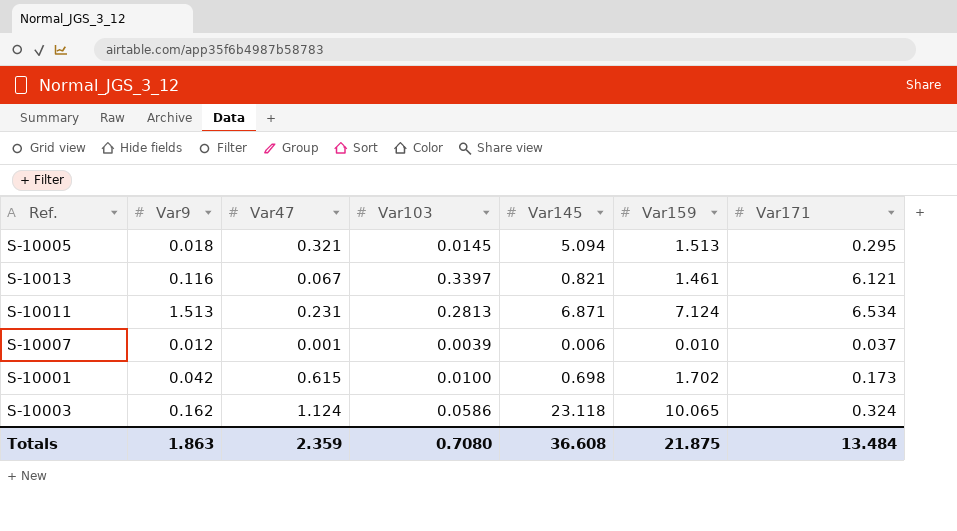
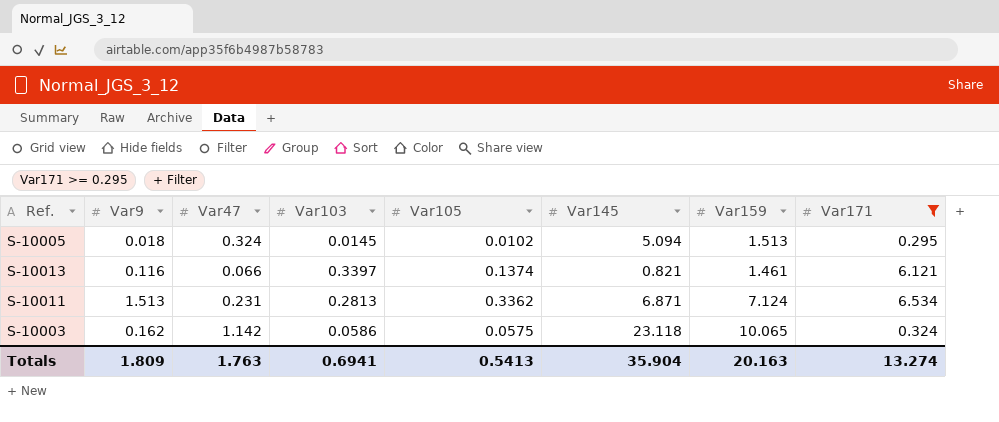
filter: none -> Var171 >= 0.295
column Var105 | position: none -> 5
S-10005 | Var47: 0.321 -> 0.324
S-10013 | Var47: 0.067 -> 0.066
S-10003 | Var47: 1.124 -> 1.142
Totals | Var9: 1.863 -> 1.809
Totals | Var47: 2.359 -> 1.763
Totals | Var103: 0.7080 -> 0.6941
Totals | Var145: 36.608 -> 35.904
Totals | Var159: 21.875 -> 20.163
Totals | Var171: 13.484 -> 13.274

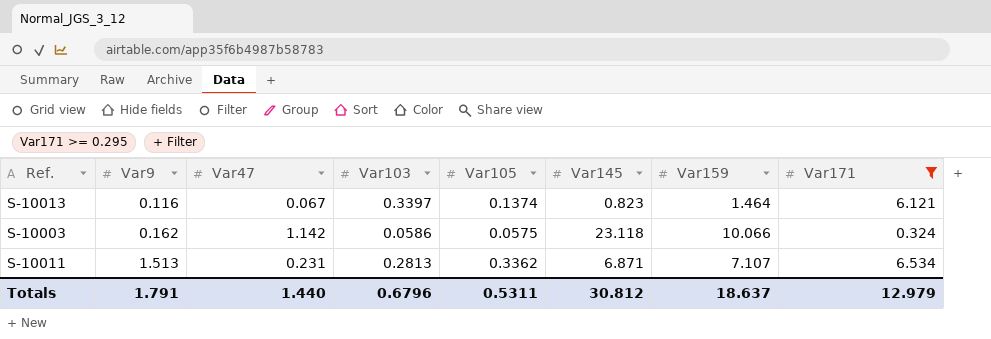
row order: none -> Var9 ascending
row S-10005: 0.018 | 0.324 | 0.0145 | 0.0102 | 5.094 | 1.513 | 0.295 -> none
S-10013 | Var47: 0.066 -> 0.067
S-10013 | Var145: 0.821 -> 0.823
S-10013 | Var159: 1.461 -> 1.464
S-10003 | Var159: 10.065 -> 10.066
S-10011 | Var159: 7.124 -> 7.107
Totals | Var9: 1.809 -> 1.791
Totals | Var47: 1.763 -> 1.440
Totals | Var103: 0.6941 -> 0.6796
Totals | Var105: 0.5413 -> 0.5311
Totals | Var145: 35.904 -> 30.812
Totals | Var159: 20.163 -> 18.637
Totals | Var171: 13.274 -> 12.979

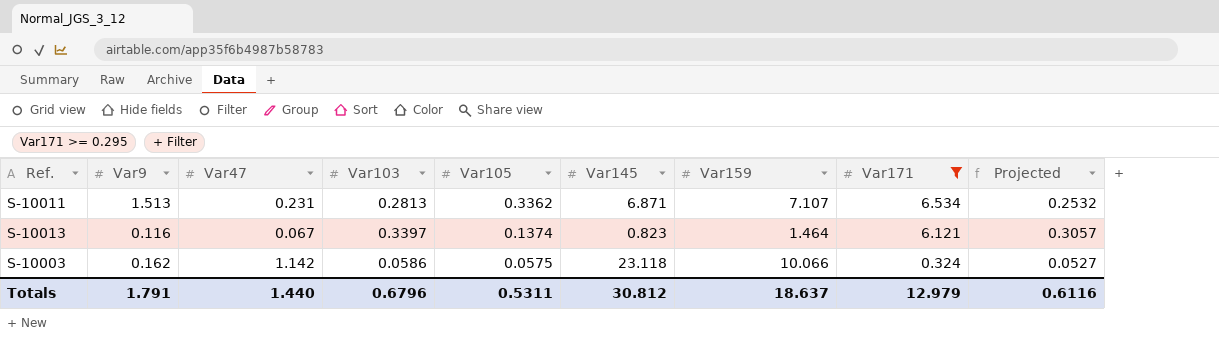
row order: Var9 ascending -> Var105 descending
column Projected | formula: none -> [Var103] * 0.9

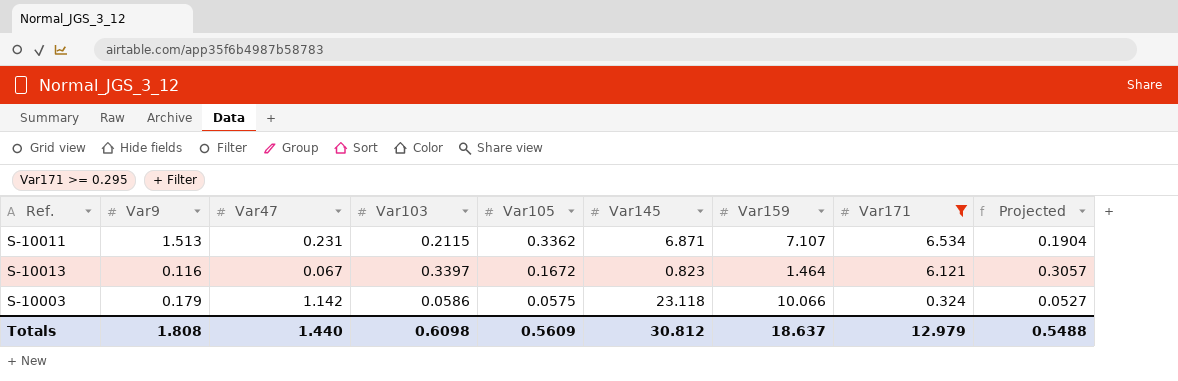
S-10011 | Var103: 0.2813 -> 0.2115
S-10011 | Projected: 0.2532 -> 0.1904
S-10013 | Var105: 0.1374 -> 0.1672
S-10003 | Var9: 0.162 -> 0.179
Totals | Var9: 1.791 -> 1.808
Totals | Var103: 0.6796 -> 0.6098
Totals | Var105: 0.5311 -> 0.5609
Totals | Projected: 0.6116 -> 0.5488

